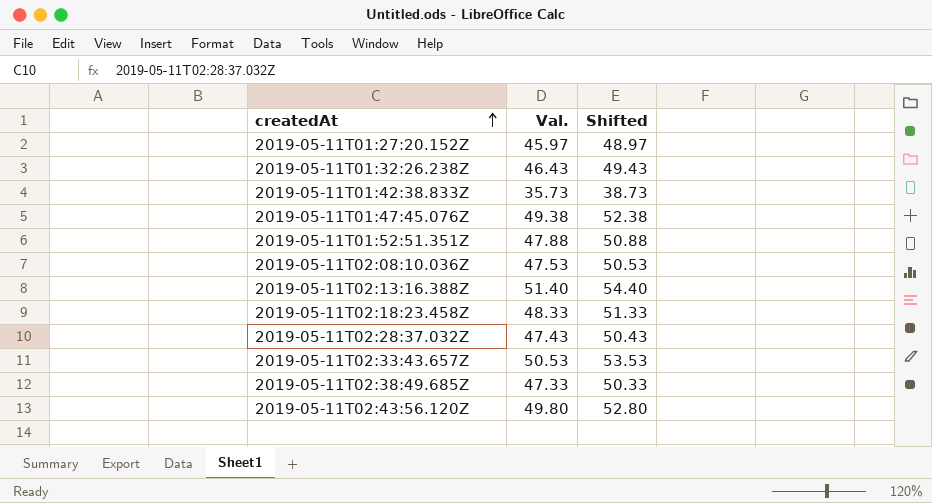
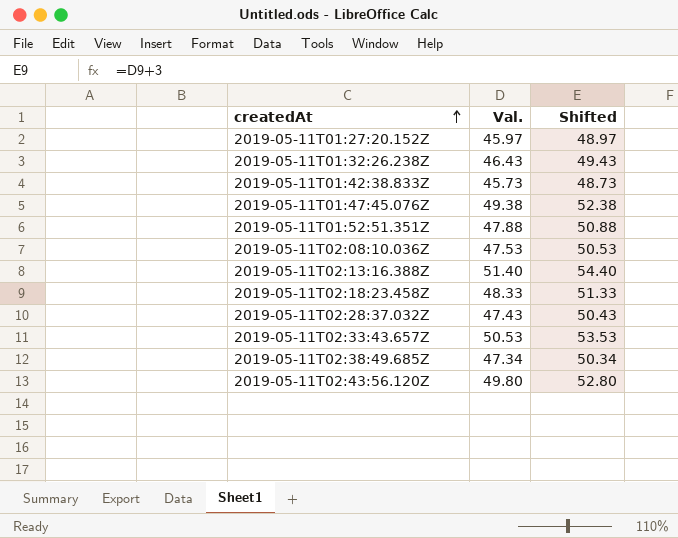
2019-05-11T01:42:38.833Z | Val.: 35.73 -> 45.73
2019-05-11T01:42:38.833Z | Shifted: 38.73 -> 48.73
2019-05-11T02:38:49.685Z | Val.: 47.33 -> 47.34
2019-05-11T02:38:49.685Z | Shifted: 50.33 -> 50.34

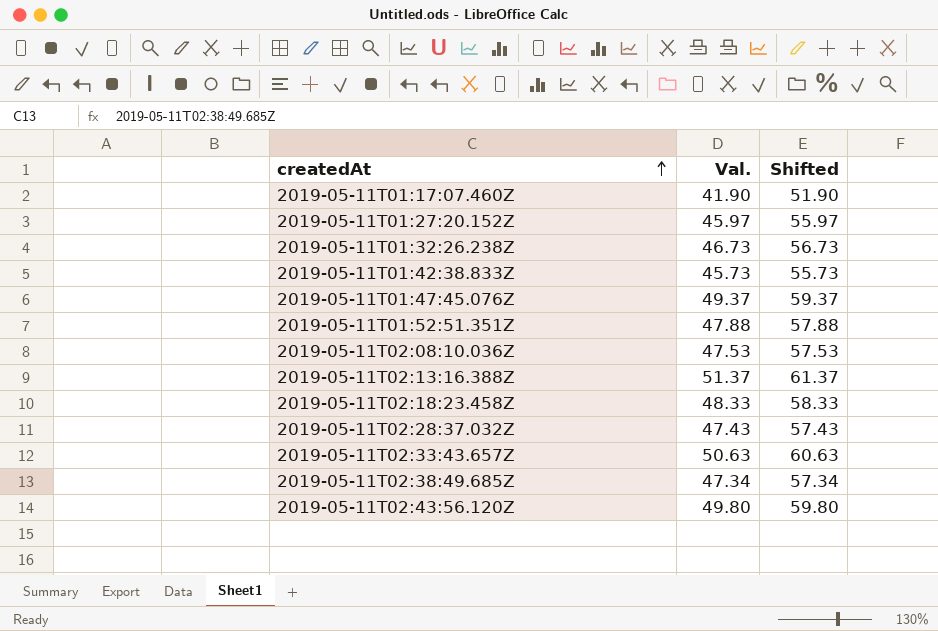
column Shifted | formula: [Val.] + 3 -> [Val.] + 10
row 2019-05-11T01:17:07.460Z: none -> 41.90 | 51.90
2019-05-11T01:32:26.238Z | Val.: 46.43 -> 46.73
2019-05-11T01:47:45.076Z | Val.: 49.38 -> 49.37
2019-05-11T02:13:16.388Z | Val.: 51.40 -> 51.37
2019-05-11T02:33:43.657Z | Val.: 50.53 -> 50.63

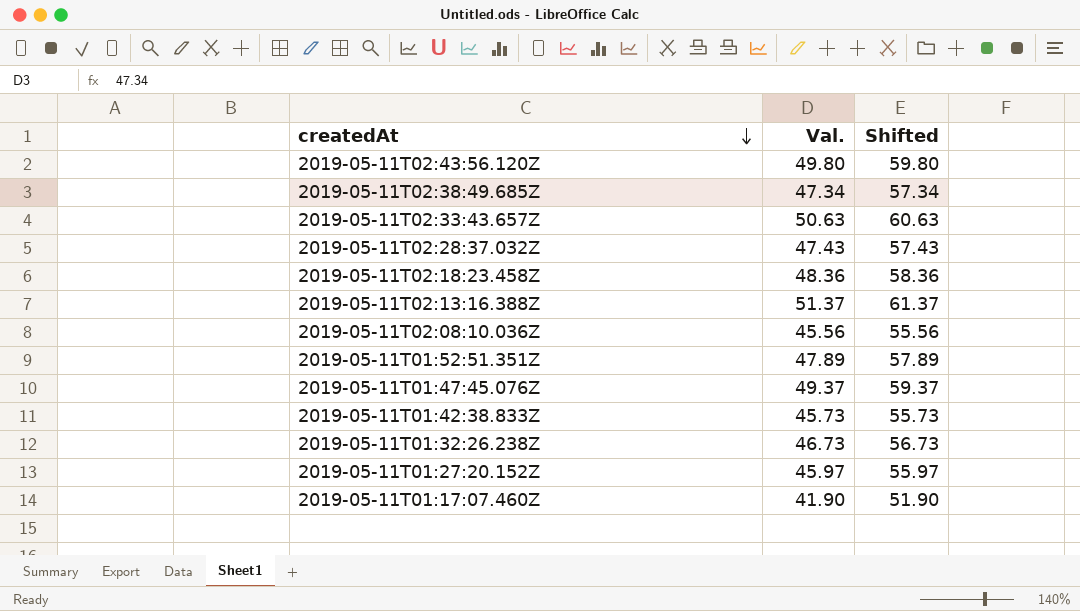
row order: createdAt ascending -> createdAt descending
2019-05-11T02:18:23.458Z | Val.: 48.33 -> 48.36
2019-05-11T02:18:23.458Z | Shifted: 58.33 -> 58.36
2019-05-11T02:08:10.036Z | Val.: 47.53 -> 45.56
2019-05-11T02:08:10.036Z | Shifted: 57.53 -> 55.56
2019-05-11T01:52:51.351Z | Val.: 47.88 -> 47.89
2019-05-11T01:52:51.351Z | Shifted: 57.88 -> 57.89

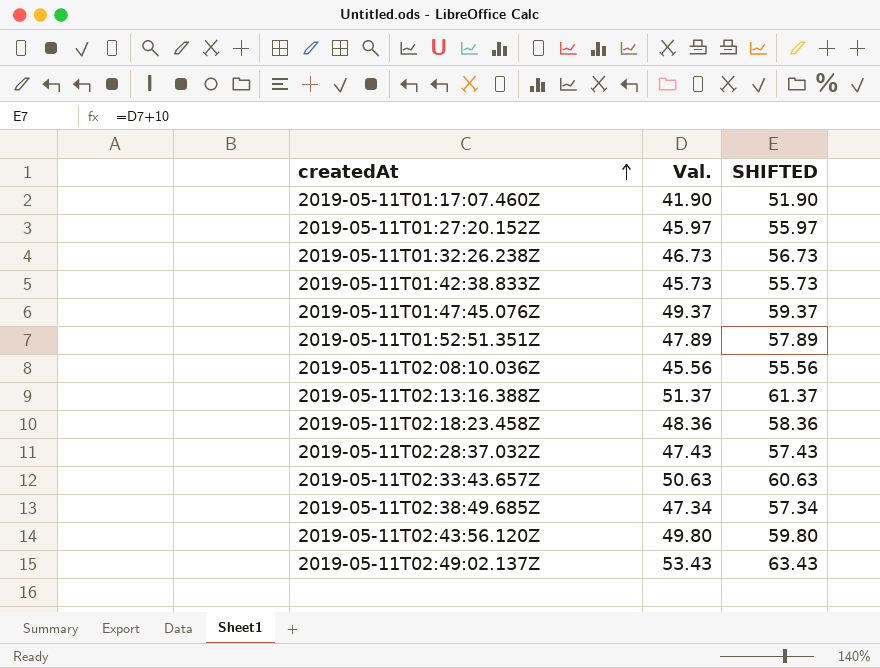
row order: createdAt descending -> createdAt ascending
column name: Shifted -> SHIFTED
row 2019-05-11T02:49:02.137Z: none -> 53.43 | 63.43

